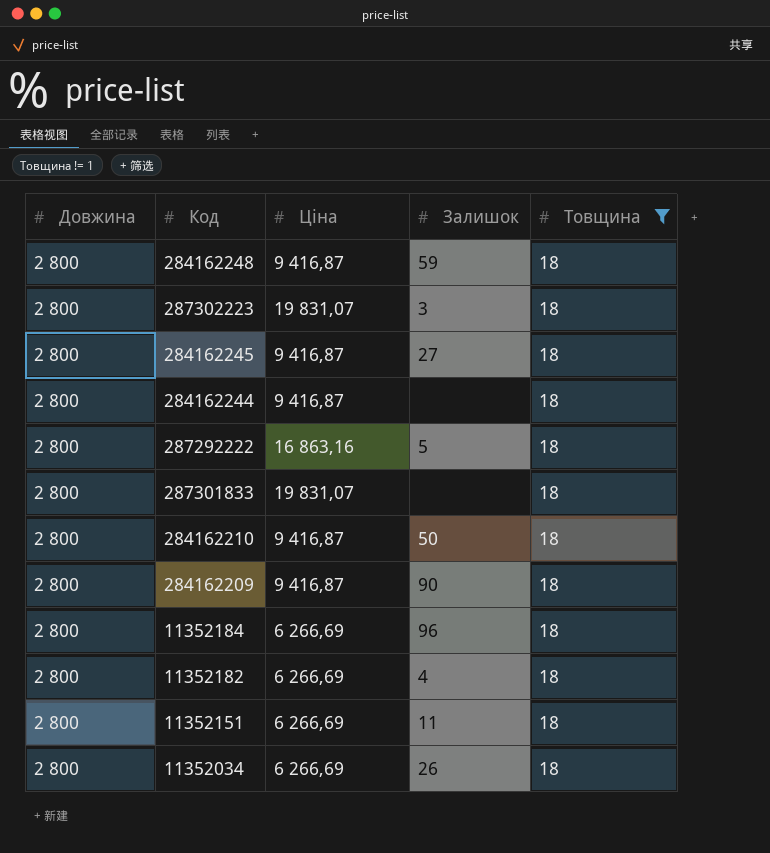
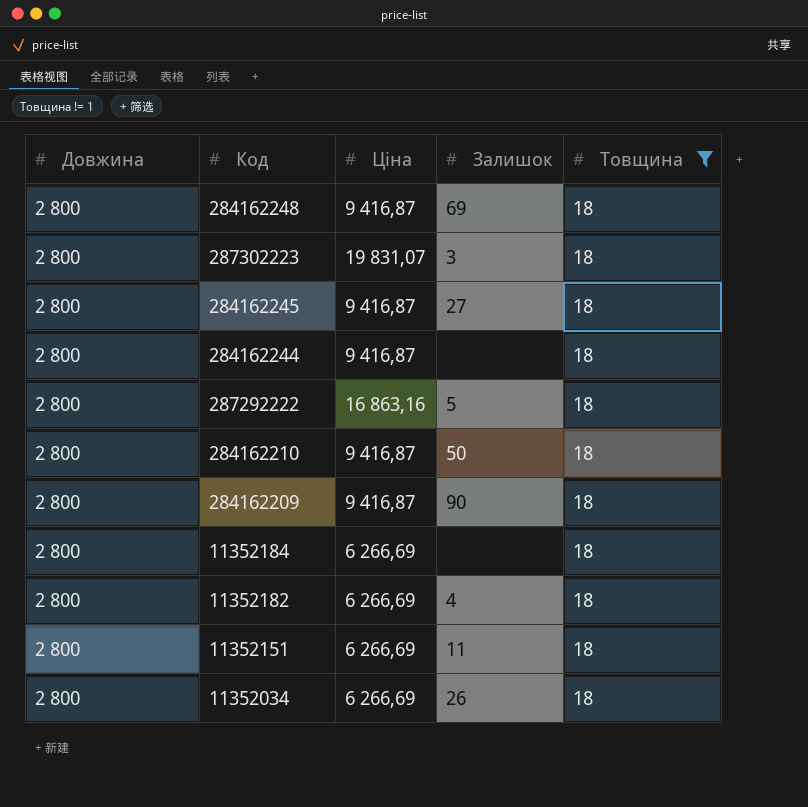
row 287301833: 2 800 | 19 831,07 | none | 18 -> none
284162248 | Залишок: 59 -> 69
11352184 | Залишок: 96 -> none

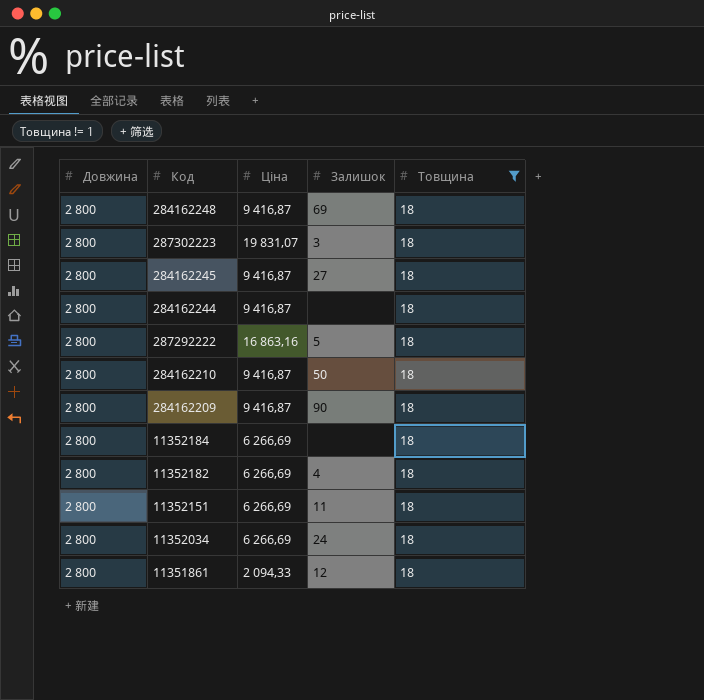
11352034 | Залишок: 26 -> 24
row 11351861: none -> 2 800 | 2 094,33 | 12 | 18

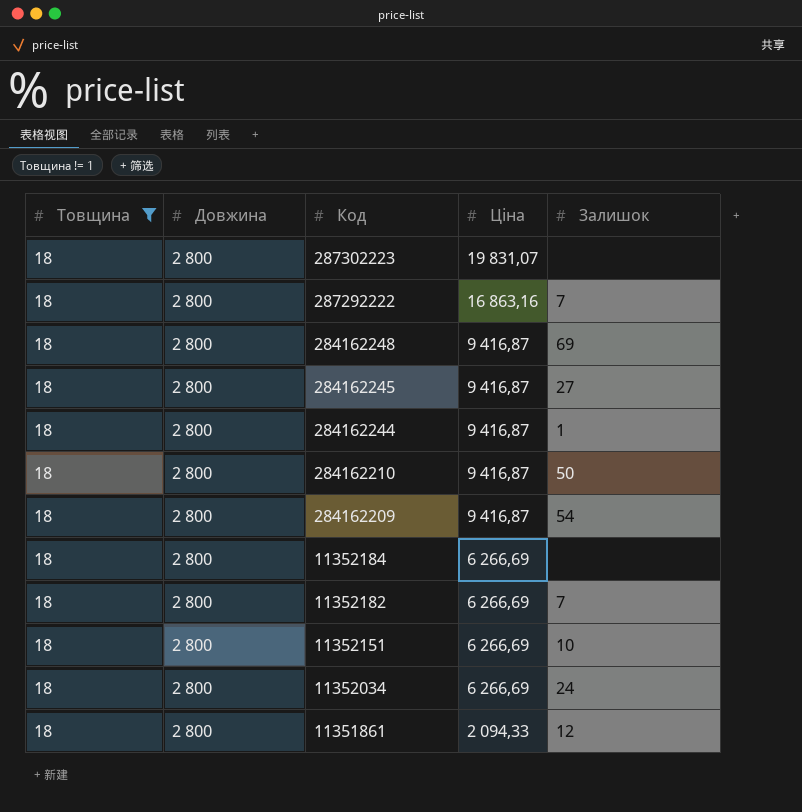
row order: none -> Код descending
column Товщина | position: 5 -> 1
287302223 | Залишок: 3 -> none
287292222 | Залишок: 5 -> 7
284162244 | Залишок: none -> 1
284162209 | Залишок: 90 -> 54
11352182 | Залишок: 4 -> 7
11352151 | Залишок: 11 -> 10

